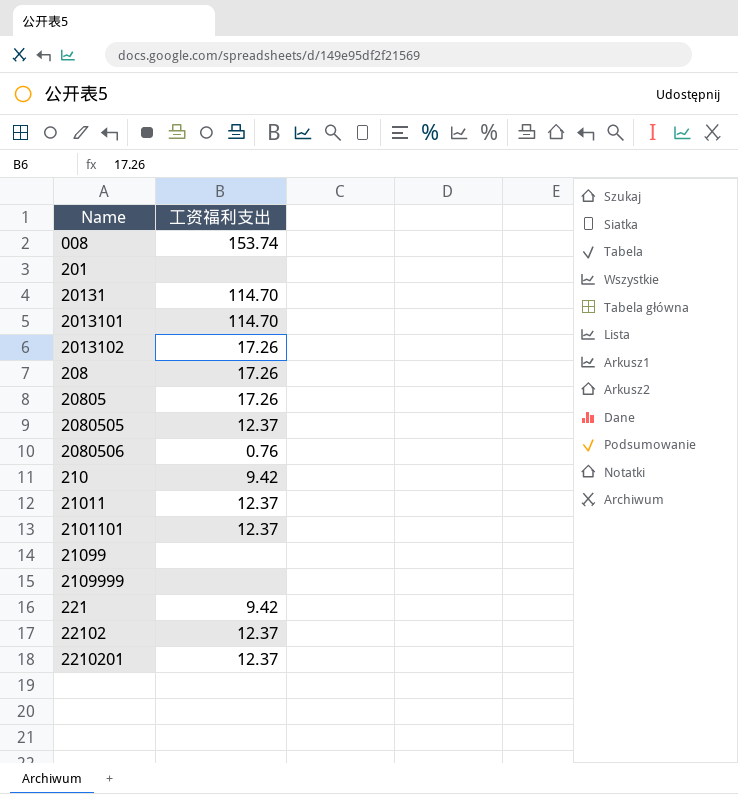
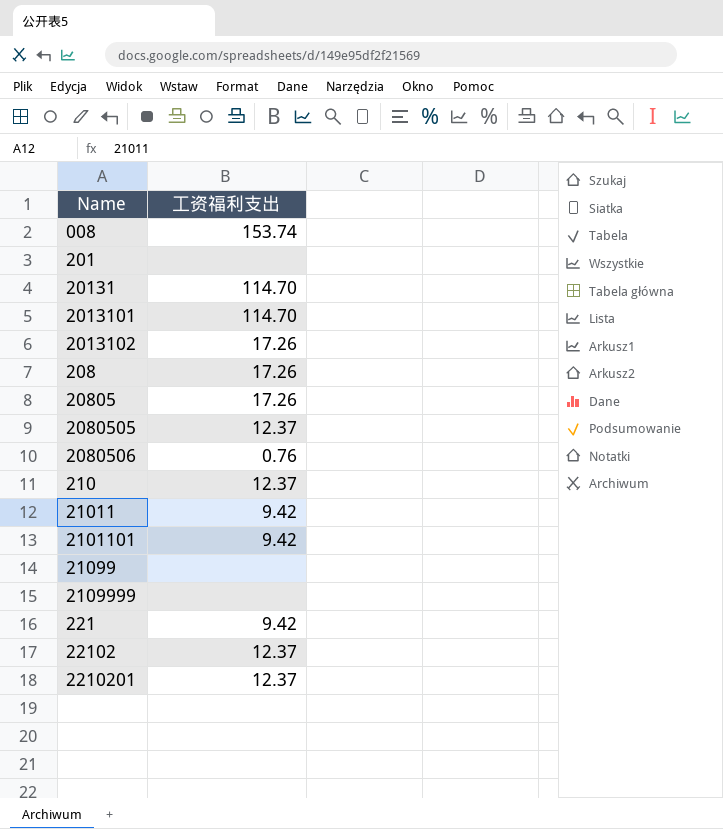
210 | 工资福利支出: 9.42 -> 12.37
21011 | 工资福利支出: 12.37 -> 9.42
2101101 | 工资福利支出: 12.37 -> 9.42

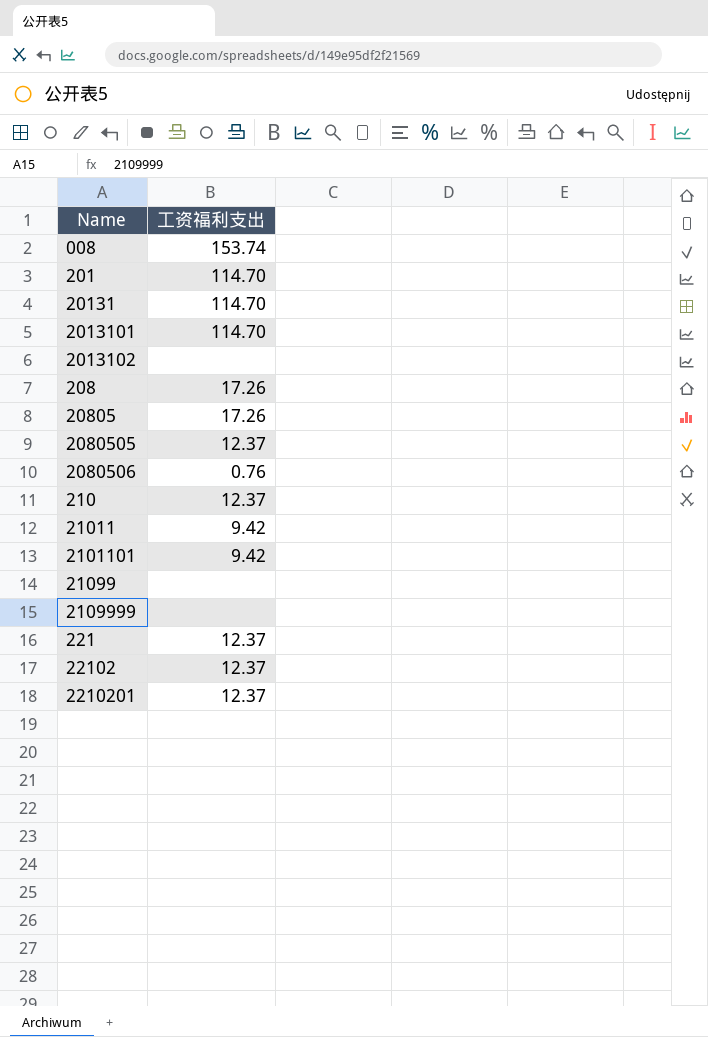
201 | 工资福利支出: none -> 114.70
2013102 | 工资福利支出: 17.26 -> none
221 | 工资福利支出: 9.42 -> 12.37

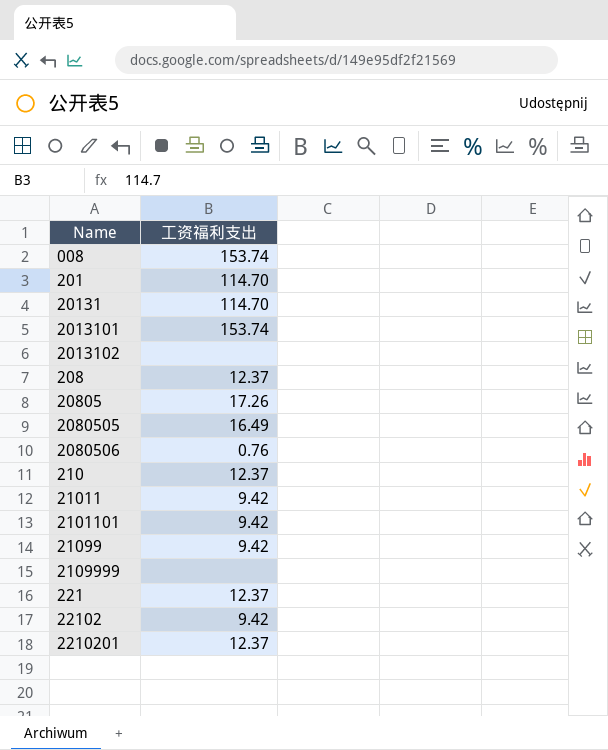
2013101 | 工资福利支出: 114.70 -> 153.74
208 | 工资福利支出: 17.26 -> 12.37
2080505 | 工资福利支出: 12.37 -> 16.49
21099 | 工资福利支出: none -> 9.42
22102 | 工资福利支出: 12.37 -> 9.42

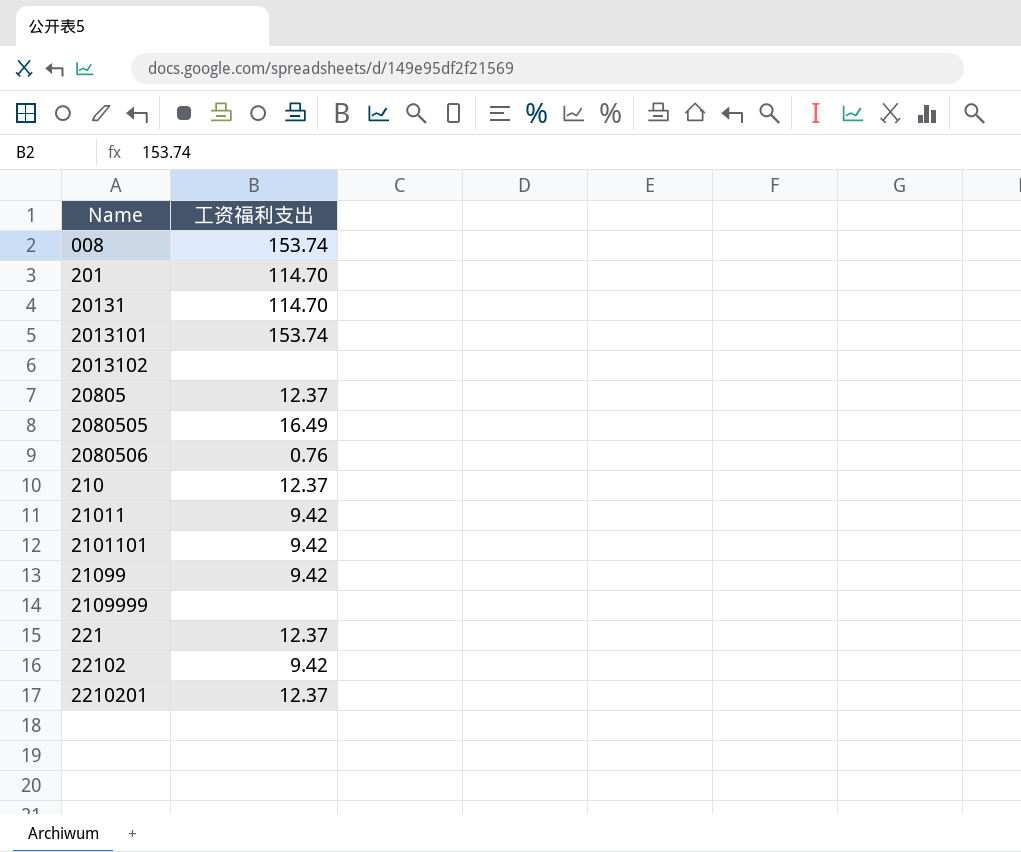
row 208: 12.37 -> none
20805 | 工资福利支出: 17.26 -> 12.37

